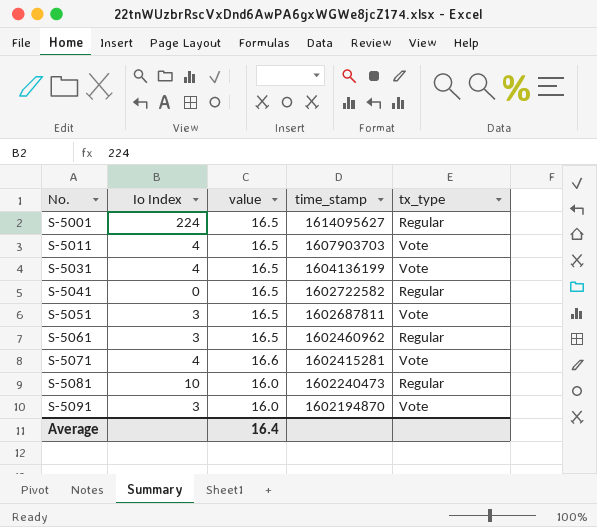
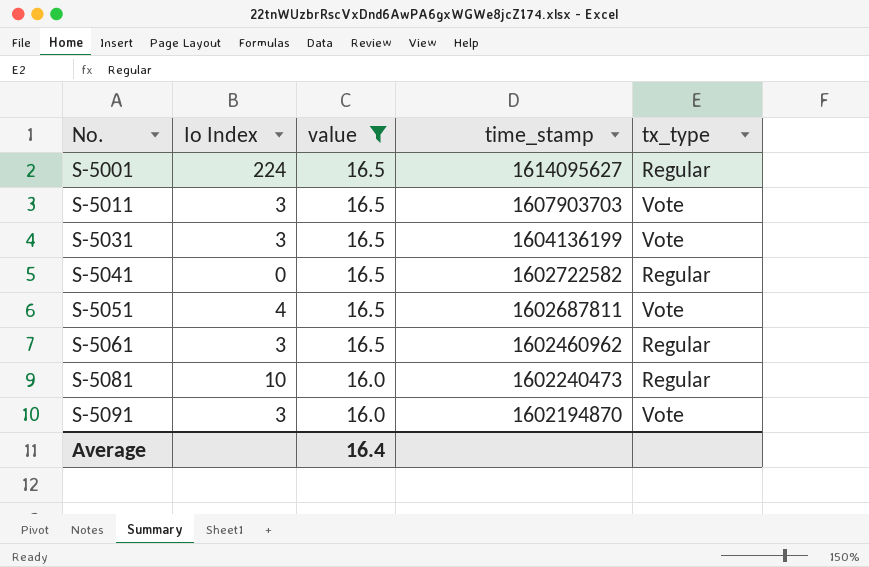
filter: none -> value != 16.6
S-5011 | Io Index: 4 -> 3
S-5031 | Io Index: 4 -> 3
S-5051 | Io Index: 3 -> 4

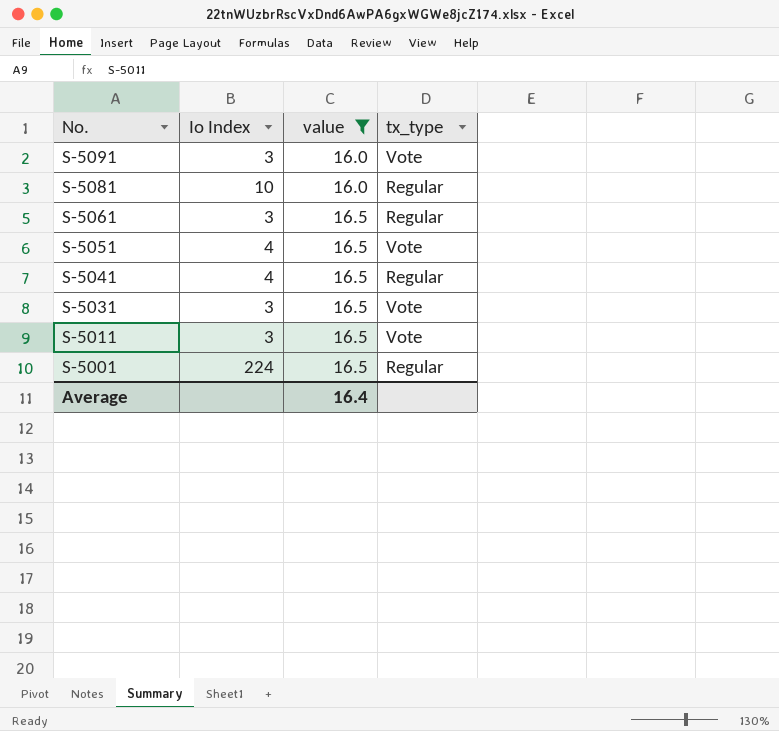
row order: No. ascending -> No. descending
column time_stamp | position: 4 -> none
S-5041 | Io Index: 0 -> 4

